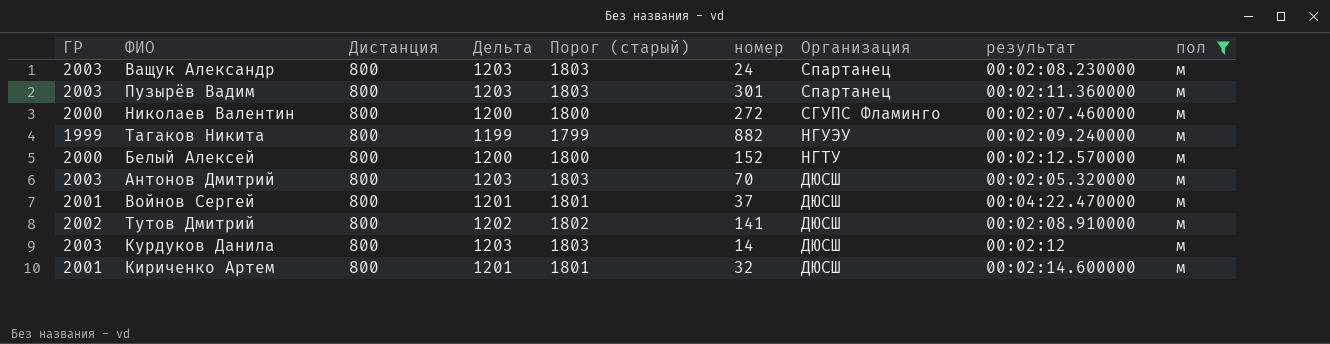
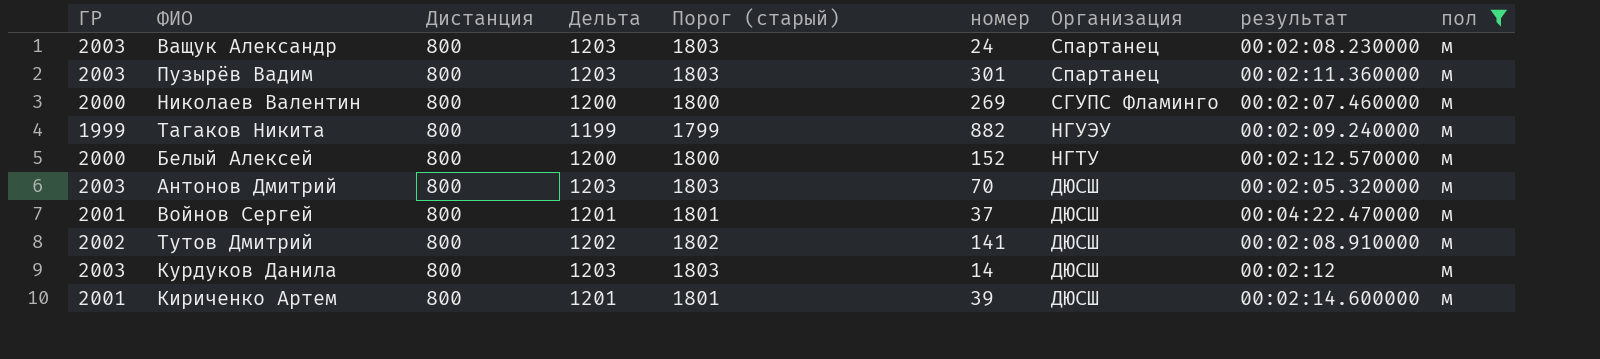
Николаев Валентин | номер: 272 -> 269
Кириченко Артем | номер: 32 -> 39

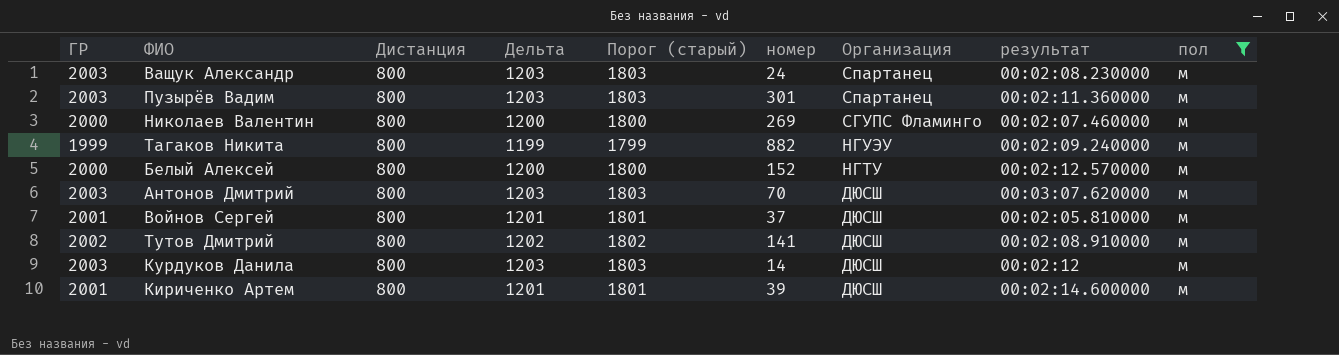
Антонов Дмитрий | результат: 00:02:05.320000 -> 00:03:07.620000
Войнов Сергей | результат: 00:04:22.470000 -> 00:02:05.810000

